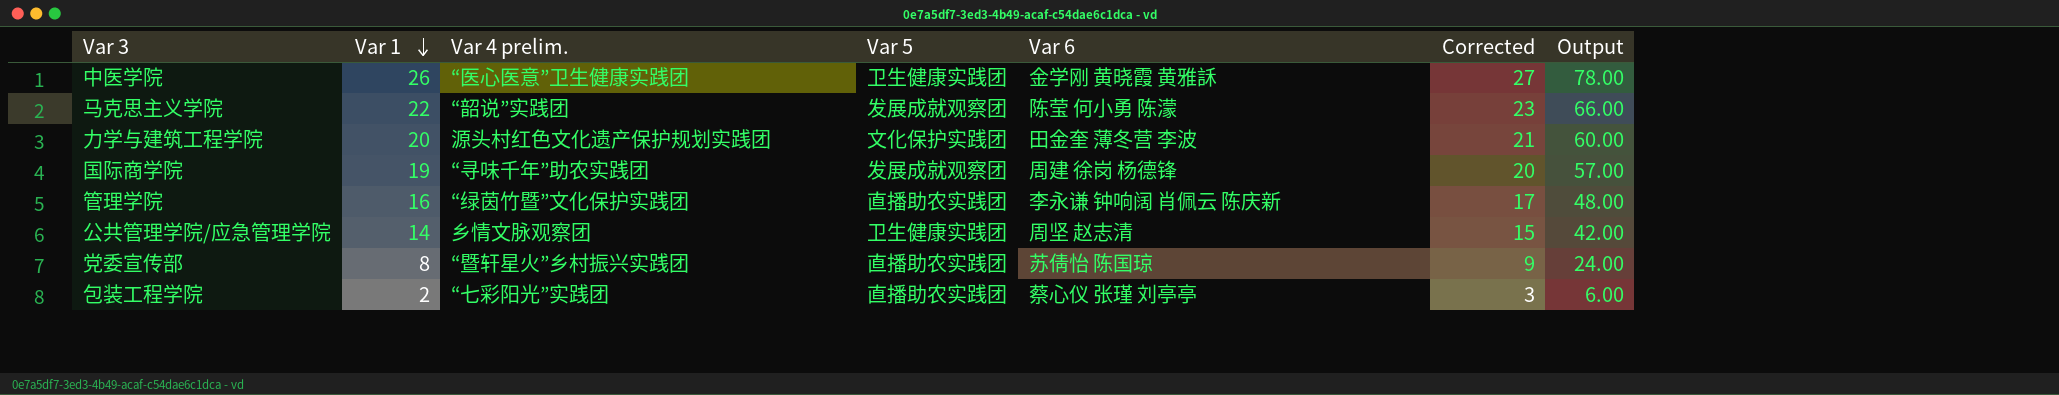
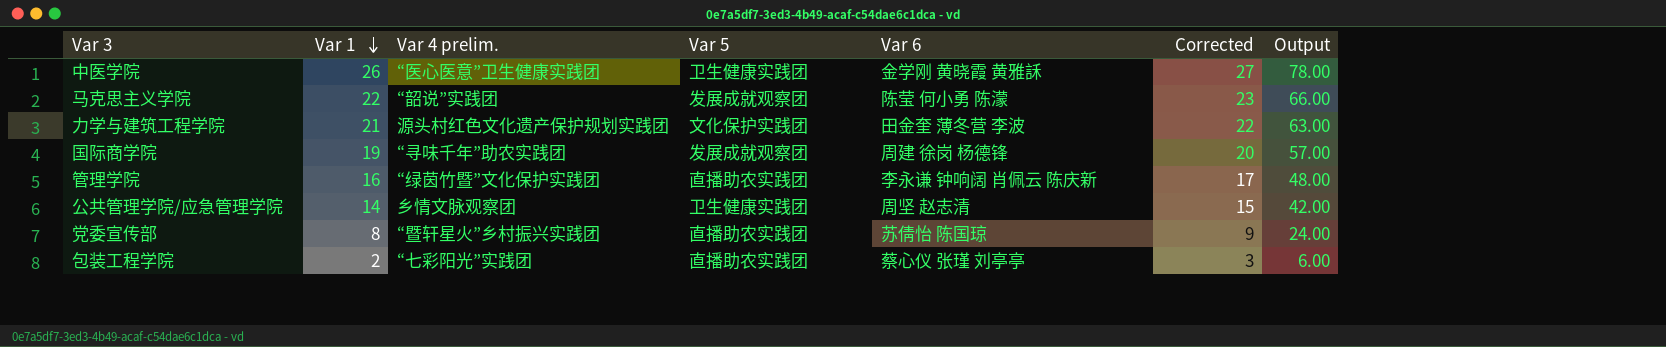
力学与建筑工程学院 | Var 1: 20 -> 21
力学与建筑工程学院 | Corrected: 21 -> 22
力学与建筑工程学院 | Output: 60.00 -> 63.00

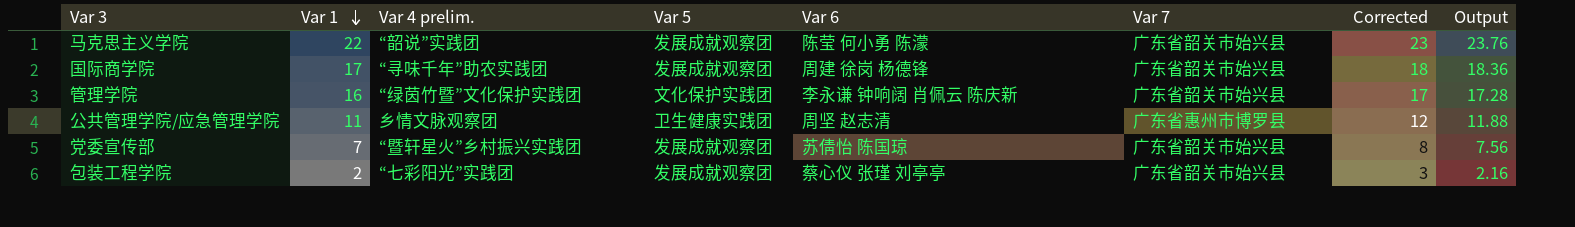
column Var 7 | position: none -> 6
column Output | formula: [Var 1] * 3 -> [Var 1] * 1.08
row 中医学院: 26 | “医心医意”卫生健康实践团 | 卫生健康实践团 | 金学刚 黄晓霞 黄雅訸 | 27 | 78.00 -> none
row 力学与建筑工程学院: 21 | 源头村红色文化遗产保护规划实践团 | 文化保护实践团 | 田金奎 薄冬营 李波 | 22 | 63.00 -> none
国际商学院 | Var 1: 19 -> 17
国际商学院 | Corrected: 20 -> 18
管理学院 | Var 5: 直播助农实践团 -> 文化保护实践团
公共管理学院/应急管理学院 | Var 1: 14 -> 11
公共管理学院/应急管理学院 | Corrected: 15 -> 12
党委宣传部 | Var 1: 8 -> 7
党委宣传部 | Var 5: 直播助农实践团 -> 发展成就观察团
党委宣传部 | Corrected: 9 -> 8
包装工程学院 | Var 5: 直播助农实践团 -> 发展成就观察团

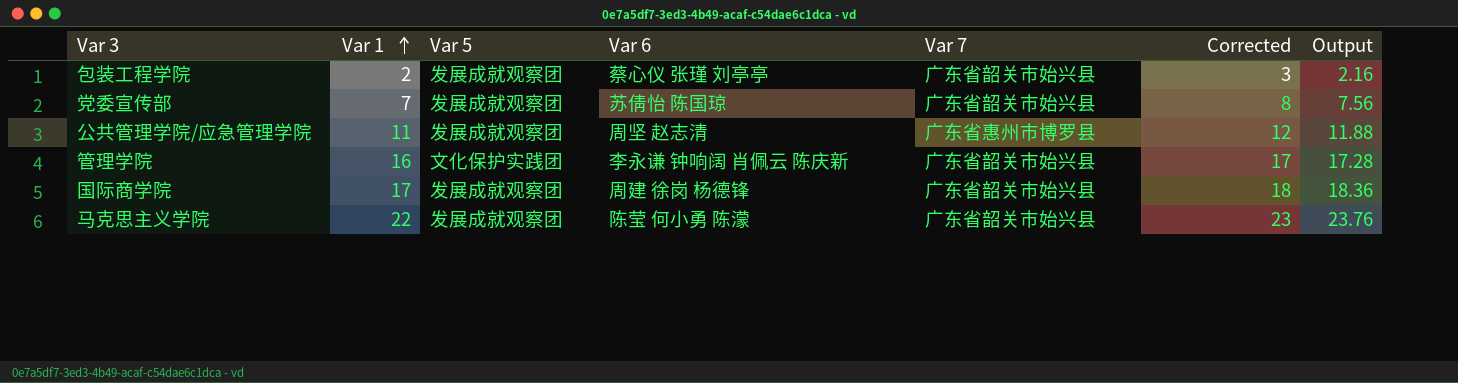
row order: Var 1 descending -> Var 1 ascending
column Var 4 prelim. | position: 3 -> none
公共管理学院/应急管理学院 | Var 5: 卫生健康实践团 -> 发展成就观察团

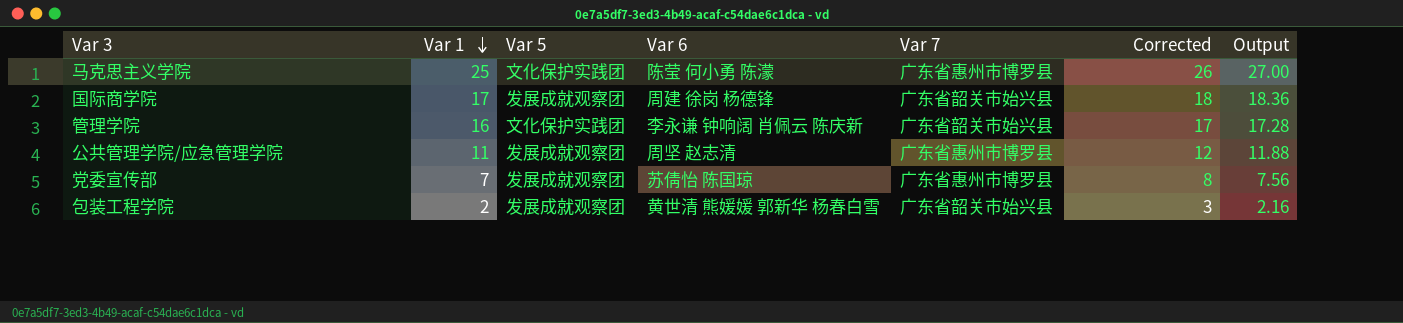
row order: Var 1 ascending -> Var 1 descending
马克思主义学院 | Var 1: 22 -> 25
马克思主义学院 | Var 5: 发展成就观察团 -> 文化保护实践团
马克思主义学院 | Var 7: 广东省韶关市始兴县 -> 广东省惠州市博罗县
马克思主义学院 | Corrected: 23 -> 26
马克思主义学院 | Output: 23.76 -> 27.00
党委宣传部 | Var 7: 广东省韶关市始兴县 -> 广东省惠州市博罗县
包装工程学院 | Var 6: 蔡心仪 张瑾 刘亭亭 -> 黄世清 熊媛媛 郭新华 杨春白雪

